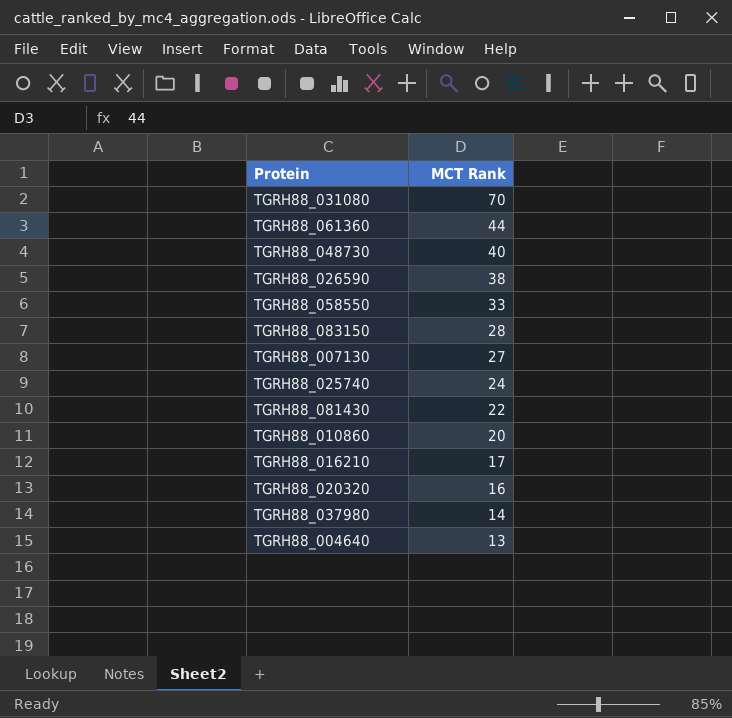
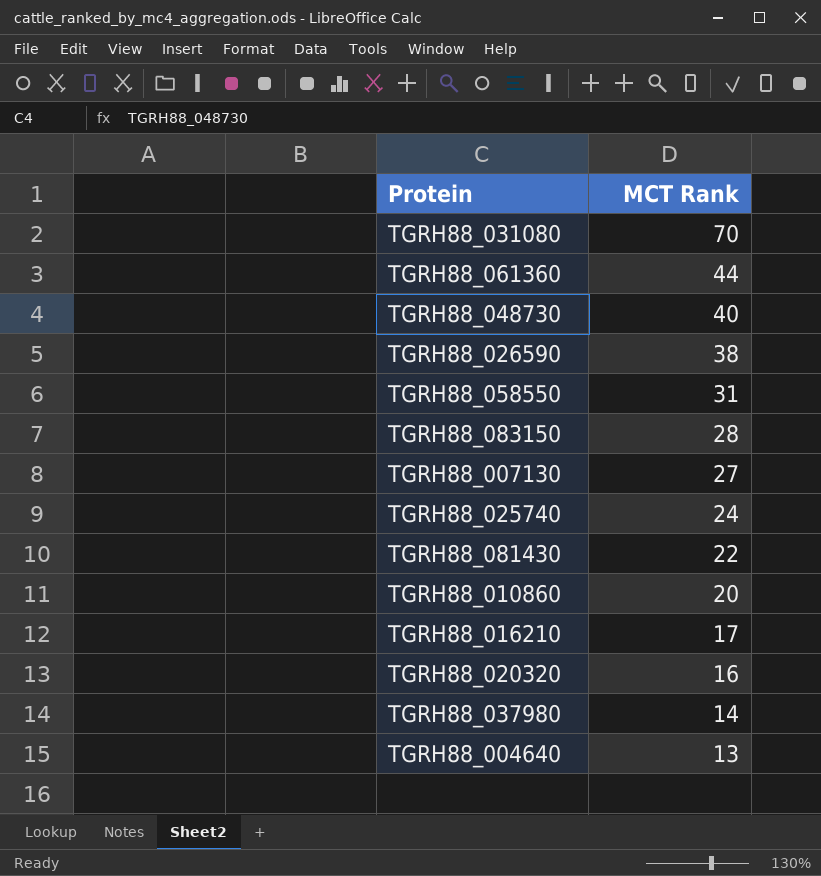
TGRH88_058550 | MCT Rank: 33 -> 31

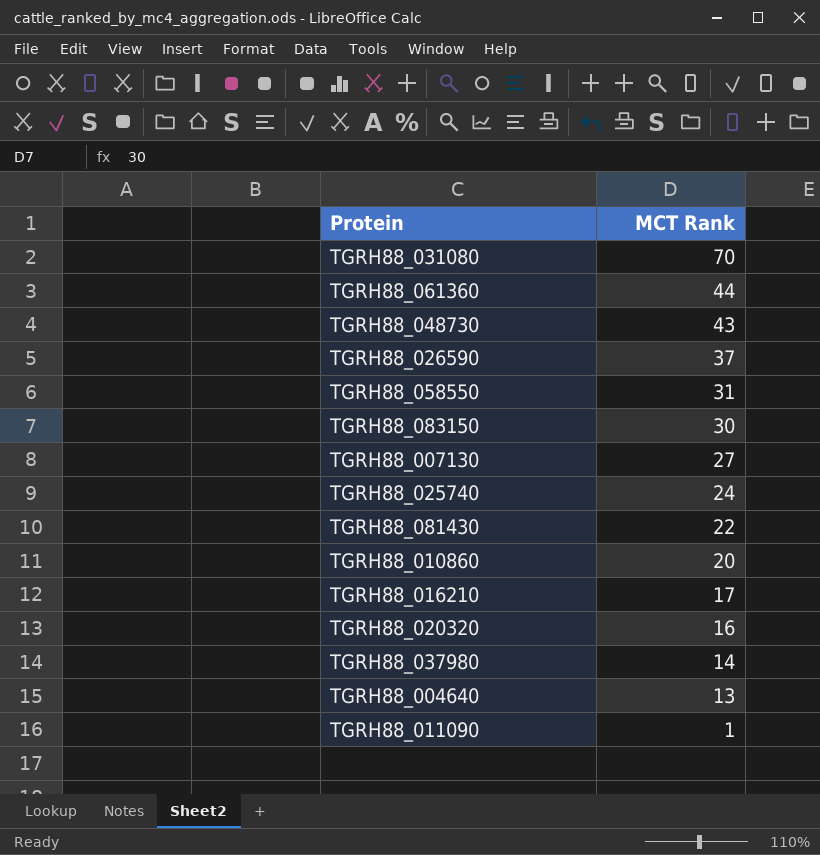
TGRH88_048730 | MCT Rank: 40 -> 43
TGRH88_026590 | MCT Rank: 38 -> 37
TGRH88_083150 | MCT Rank: 28 -> 30
row TGRH88_011090: none -> 1

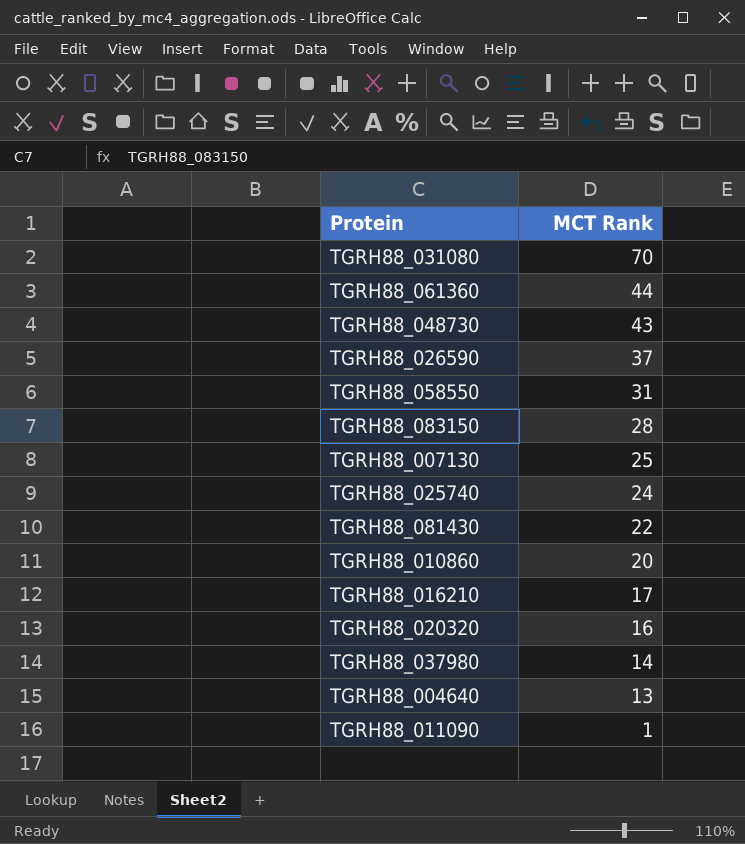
TGRH88_083150 | MCT Rank: 30 -> 28
TGRH88_007130 | MCT Rank: 27 -> 25

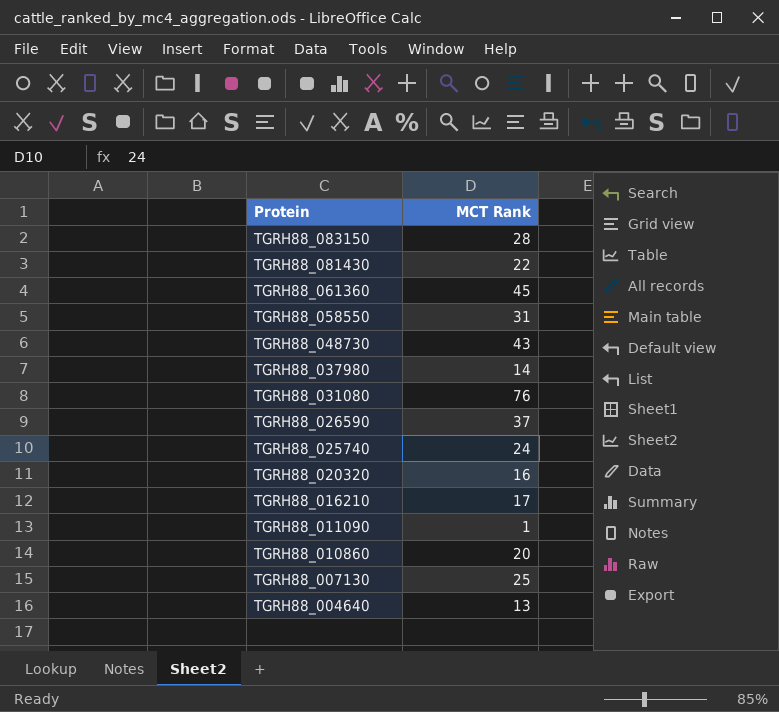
row order: MCT Rank descending -> Protein descending
TGRH88_061360 | MCT Rank: 44 -> 45
TGRH88_031080 | MCT Rank: 70 -> 76

